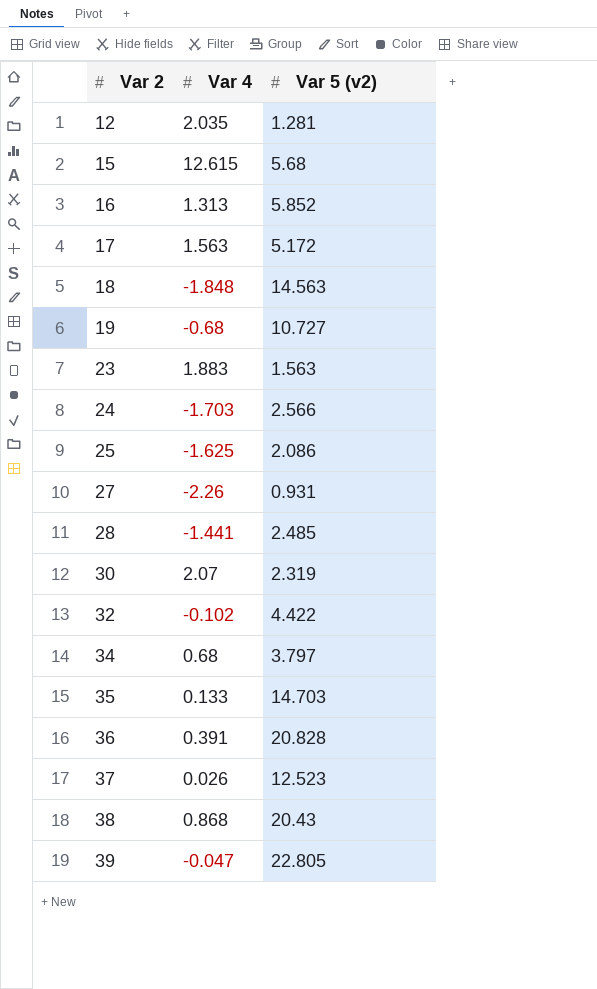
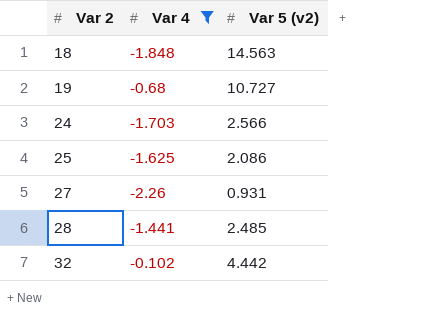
filter: none -> Var 4 <= -0.102
32 | Var 5 (v2): 4.422 -> 4.442

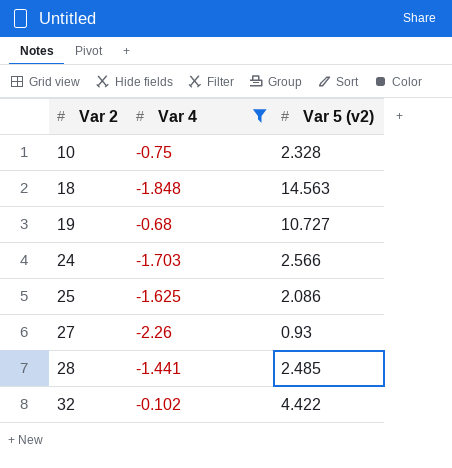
row 10: none -> -0.75 | 2.328
27 | Var 5 (v2): 0.931 -> 0.93
32 | Var 5 (v2): 4.442 -> 4.422

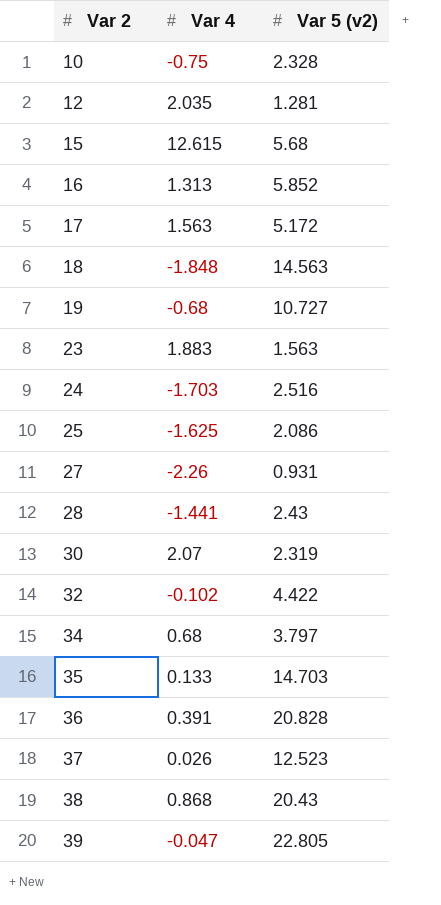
filter: Var 4 <= -0.102 -> none
24 | Var 5 (v2): 2.566 -> 2.516
27 | Var 5 (v2): 0.93 -> 0.931
28 | Var 5 (v2): 2.485 -> 2.43

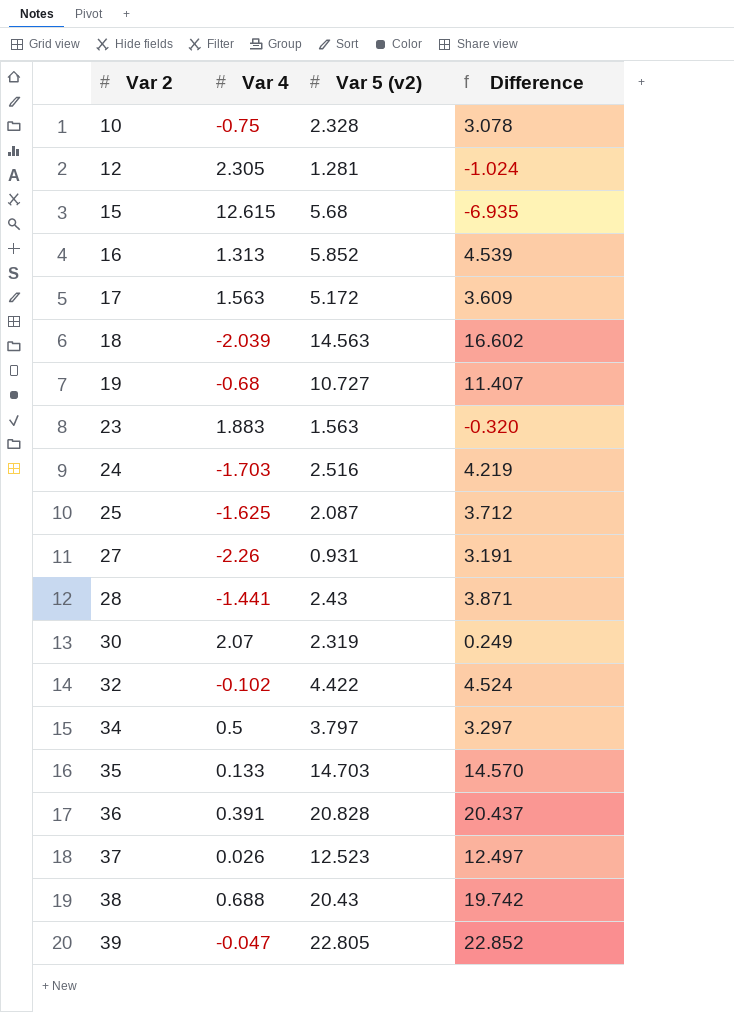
column Difference | formula: none -> [Var 5 (v2)] - [Var 4]
12 | Var 4: 2.035 -> 2.305
18 | Var 4: -1.848 -> -2.039
25 | Var 5 (v2): 2.086 -> 2.087
34 | Var 4: 0.68 -> 0.5
38 | Var 4: 0.868 -> 0.688

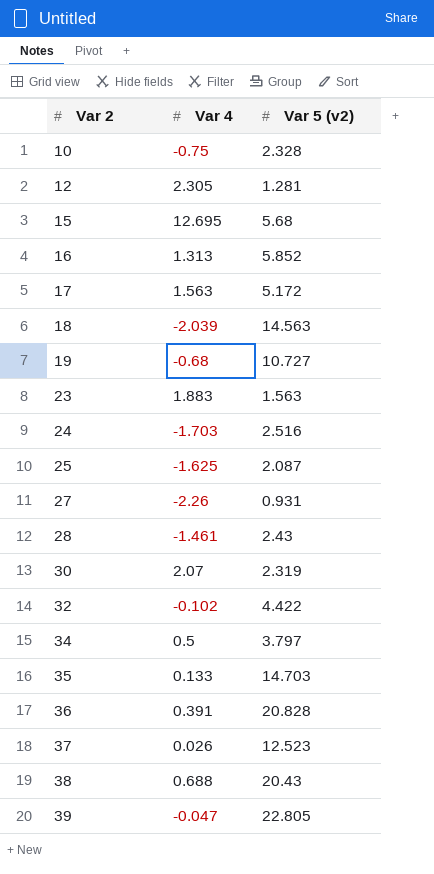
column Difference | formula: [Var 5 (v2)] - [Var 4] -> none
15 | Var 4: 12.615 -> 12.695
28 | Var 4: -1.441 -> -1.461

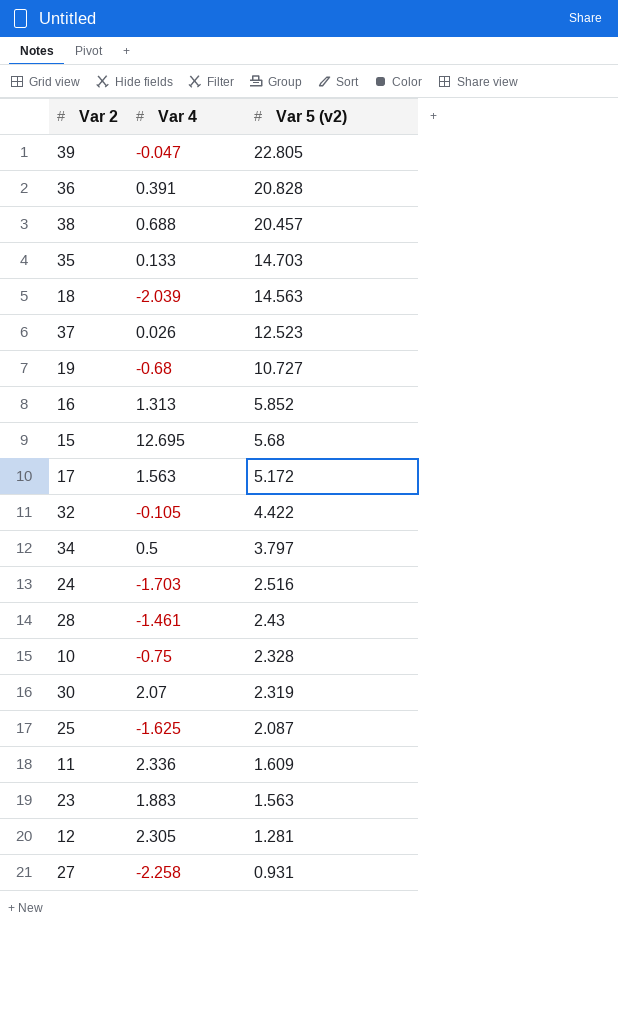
row order: Var 2 ascending -> Var 5 (v2) descending
38 | Var 5 (v2): 20.43 -> 20.457
32 | Var 4: -0.102 -> -0.105
row 11: none -> 2.336 | 1.609
27 | Var 4: -2.26 -> -2.258

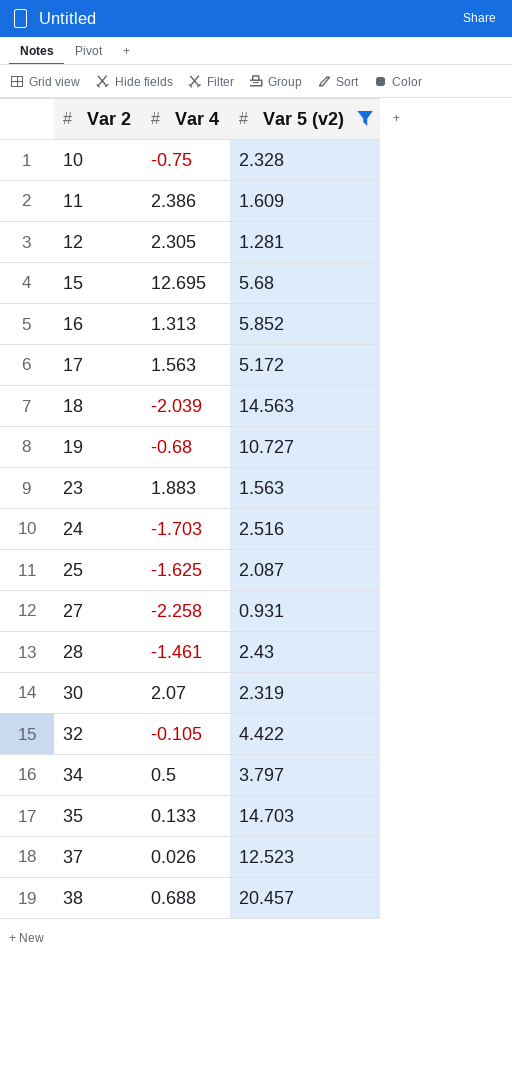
filter: none -> Var 5 (v2) <= 20.457
row order: Var 5 (v2) descending -> Var 2 ascending
11 | Var 4: 2.336 -> 2.386

